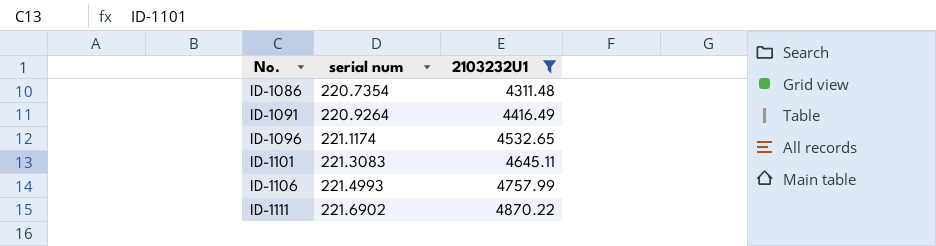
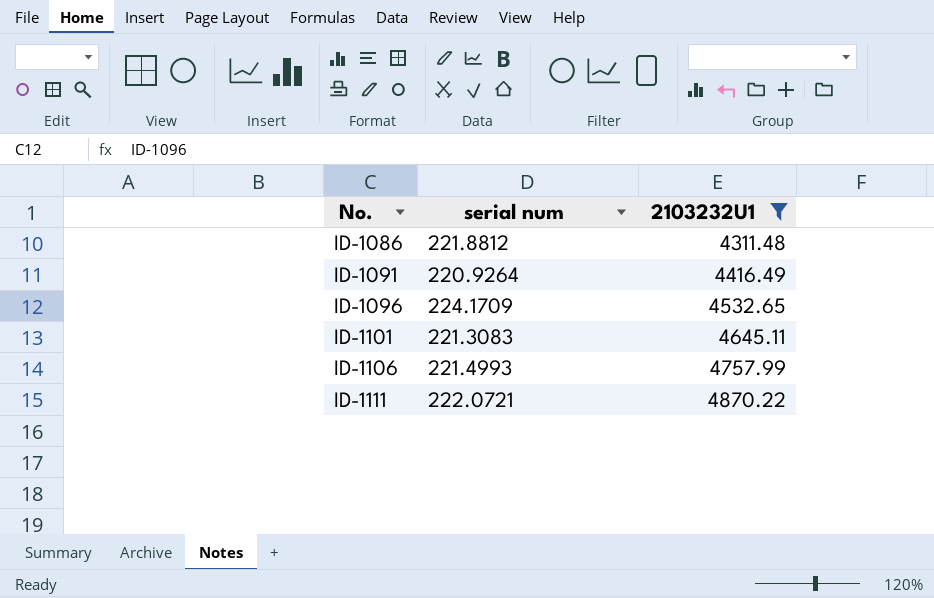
ID-1086 | serial num: 220.7354 -> 221.8812
ID-1096 | serial num: 221.1174 -> 224.1709
ID-1111 | serial num: 221.6902 -> 222.0721

